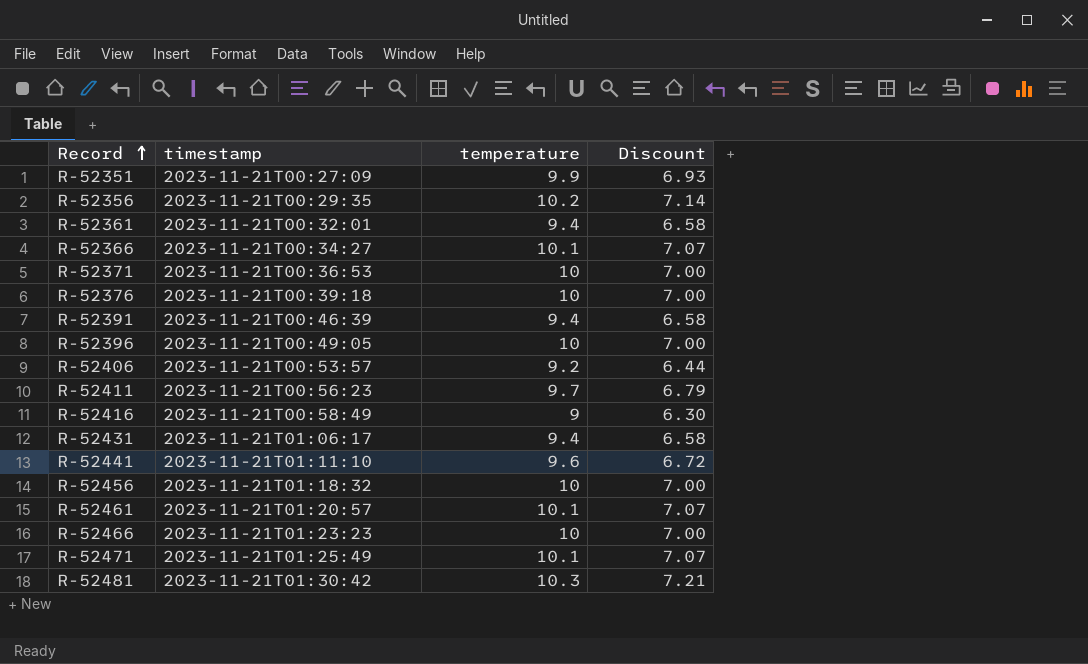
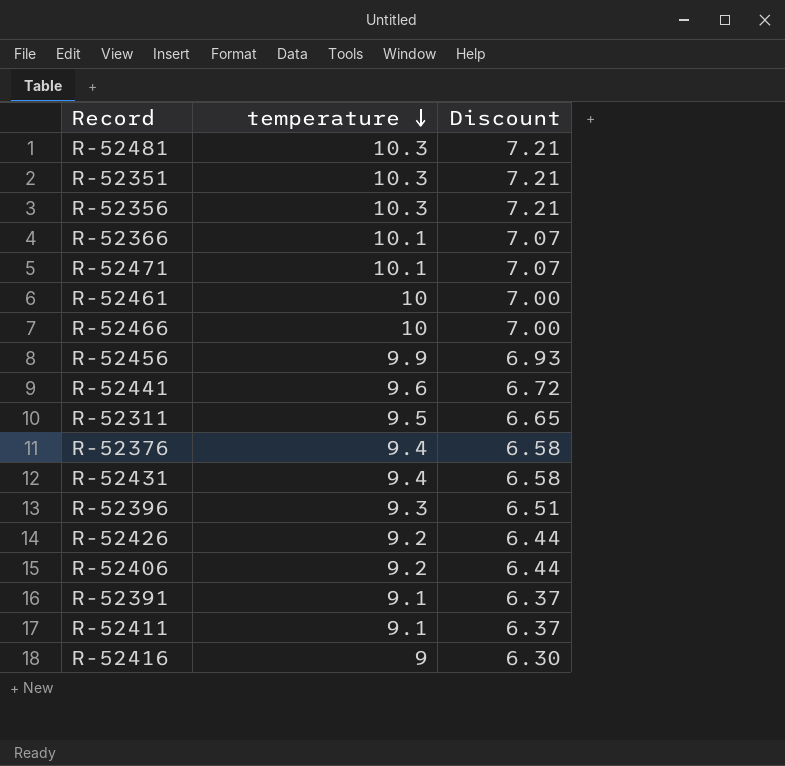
row order: Record ascending -> temperature descending
column timestamp | position: 2 -> none
row R-52361: 2023-11-21T00:32:01 | 9.4 | 6.58 -> none
row R-52371: 2023-11-21T00:36:53 | 10 | 7.00 -> none
R-52351 | temperature: 9.9 -> 10.3
R-52351 | Discount: 6.93 -> 7.21
R-52356 | temperature: 10.2 -> 10.3
R-52356 | Discount: 7.14 -> 7.21
R-52461 | temperature: 10.1 -> 10
R-52461 | Discount: 7.07 -> 7.00
R-52456 | temperature: 10 -> 9.9
R-52456 | Discount: 7.00 -> 6.93
row R-52311: none -> 9.5 | 6.65
R-52376 | temperature: 10 -> 9.4
R-52376 | Discount: 7.00 -> 6.58
R-52396 | temperature: 10 -> 9.3
R-52396 | Discount: 7.00 -> 6.51
row R-52426: none -> 9.2 | 6.44
R-52391 | temperature: 9.4 -> 9.1
R-52391 | Discount: 6.58 -> 6.37
R-52411 | temperature: 9.7 -> 9.1
R-52411 | Discount: 6.79 -> 6.37

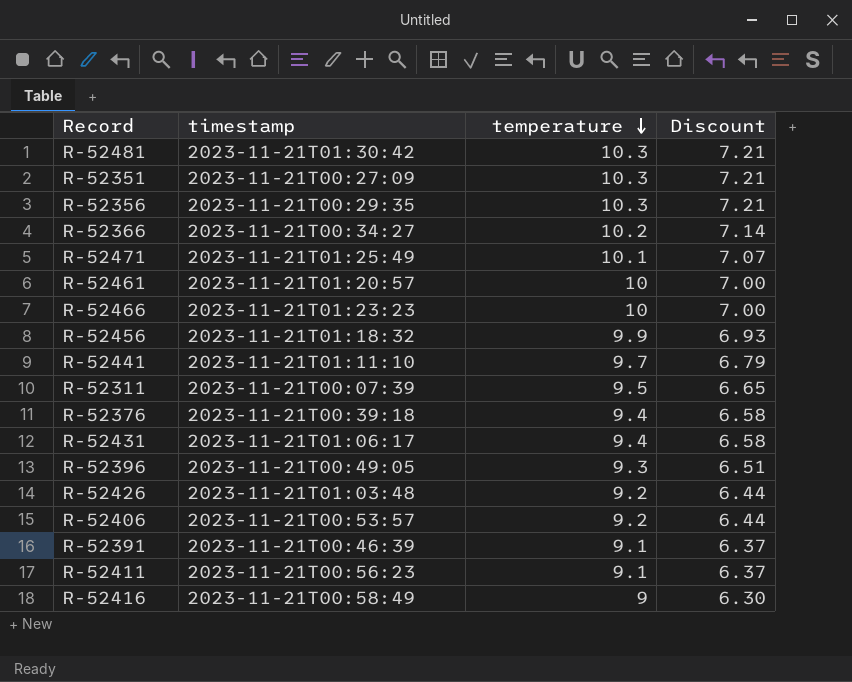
column timestamp | position: none -> 2
R-52366 | temperature: 10.1 -> 10.2
R-52366 | Discount: 7.07 -> 7.14
R-52441 | temperature: 9.6 -> 9.7
R-52441 | Discount: 6.72 -> 6.79

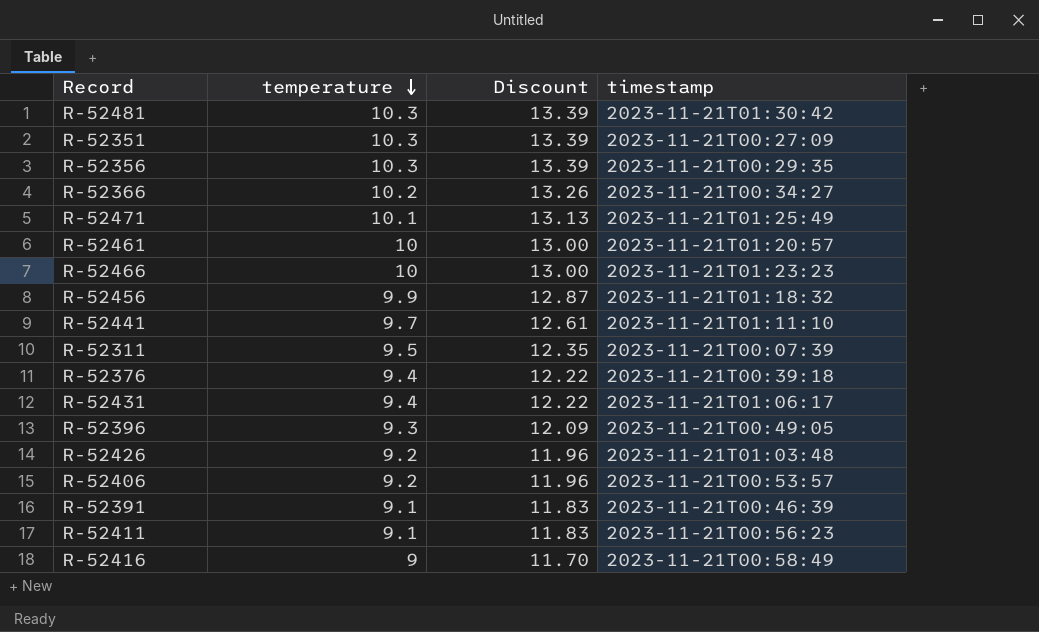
column Discount | formula: [temperature] * 0.7 -> [temperature] * 1.3
column timestamp | position: 2 -> 4

